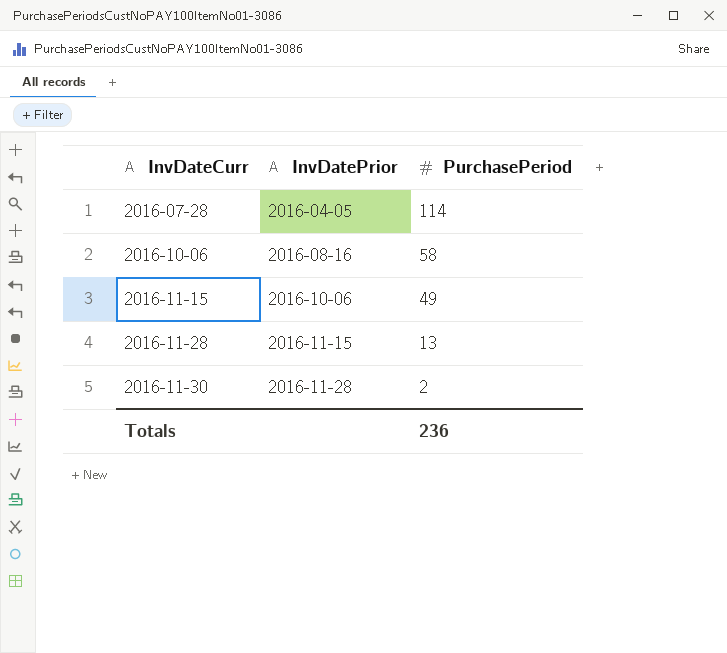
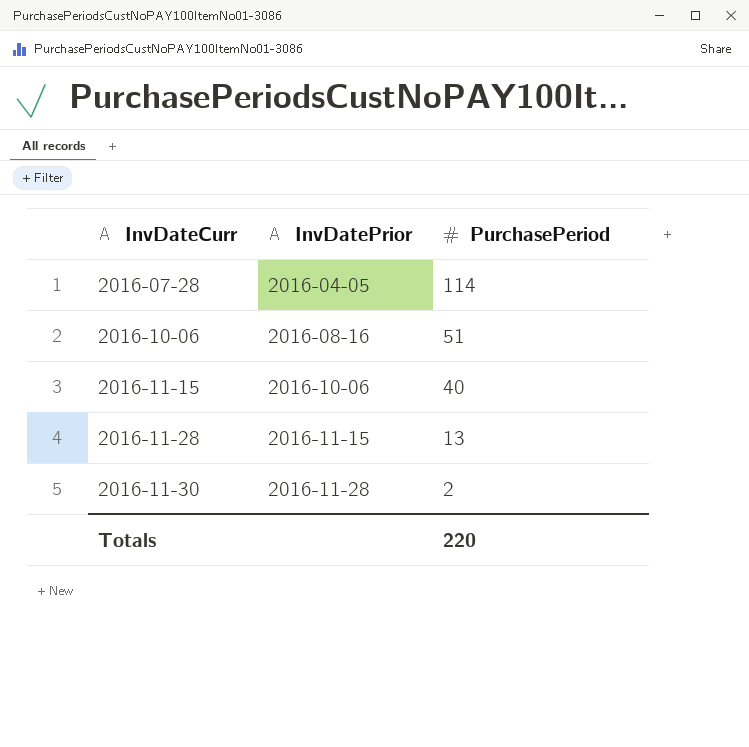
2016-10-06 | PurchasePeriod: 58 -> 51
2016-11-15 | PurchasePeriod: 49 -> 40
Totals | PurchasePeriod: 236 -> 220

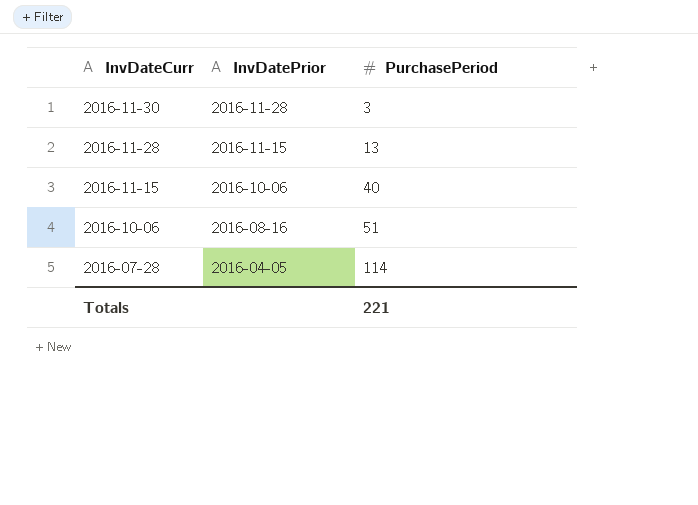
row order: InvDateCurr ascending -> InvDateCurr descending
2016-11-30 | PurchasePeriod: 2 -> 3
Totals | PurchasePeriod: 220 -> 221

